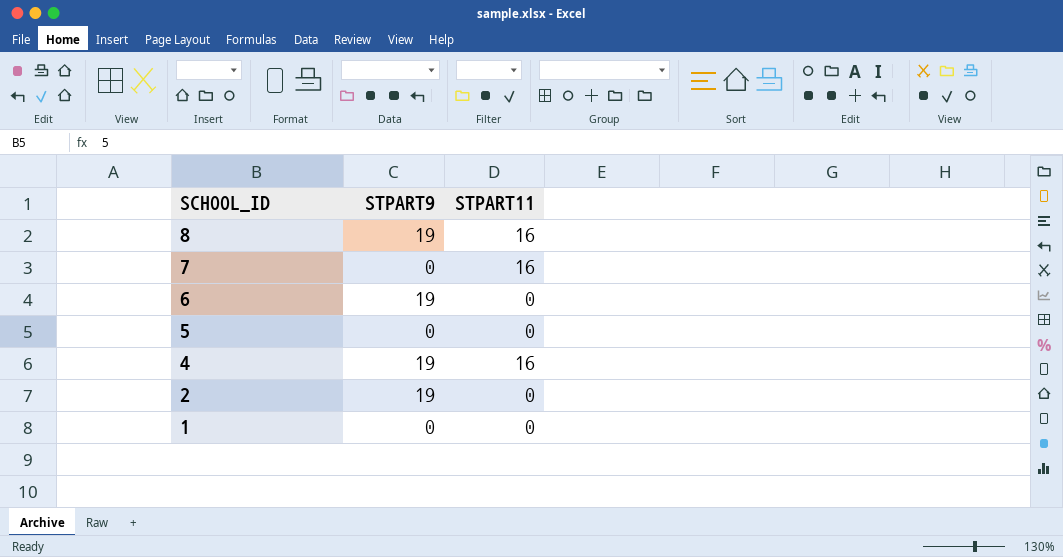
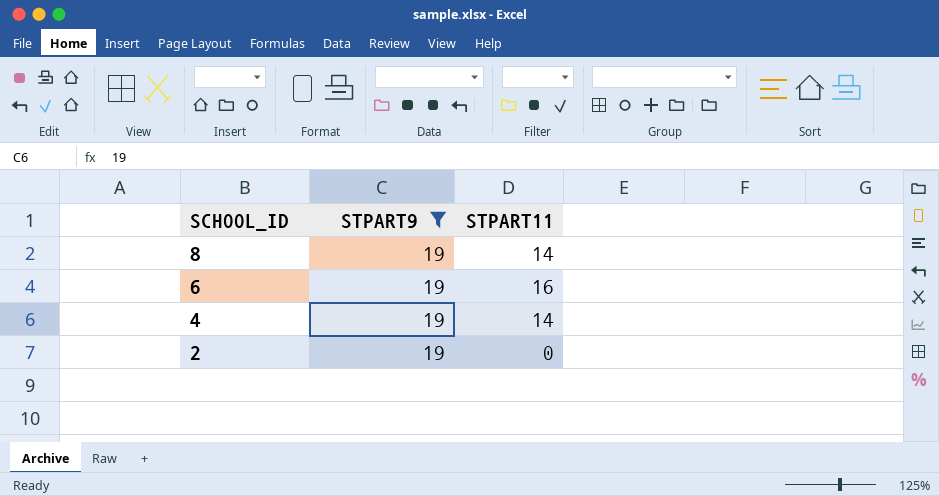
filter: none -> STPART9 = 19
8 | STPART11: 16 -> 14
6 | STPART11: 0 -> 16
4 | STPART11: 16 -> 14

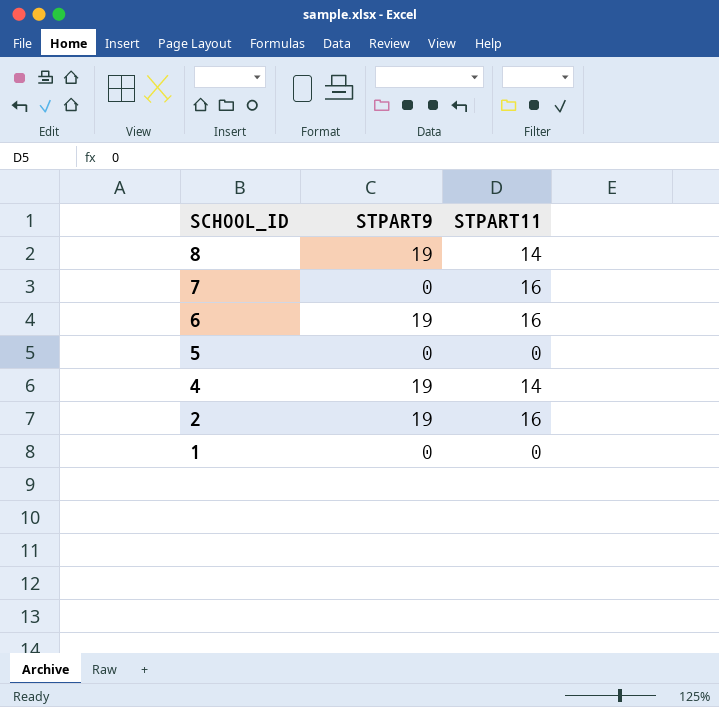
filter: STPART9 = 19 -> none
2 | STPART11: 0 -> 16

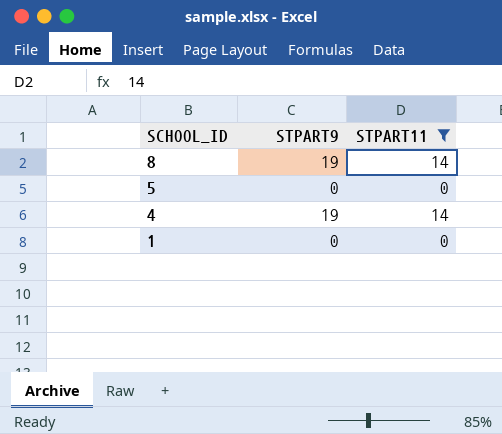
filter: none -> STPART11 != 16

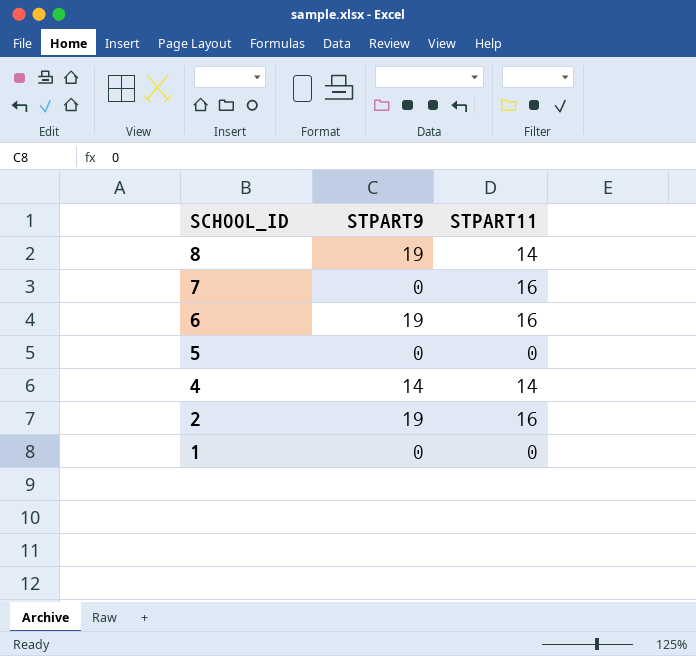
filter: STPART11 != 16 -> none
4 | STPART9: 19 -> 14

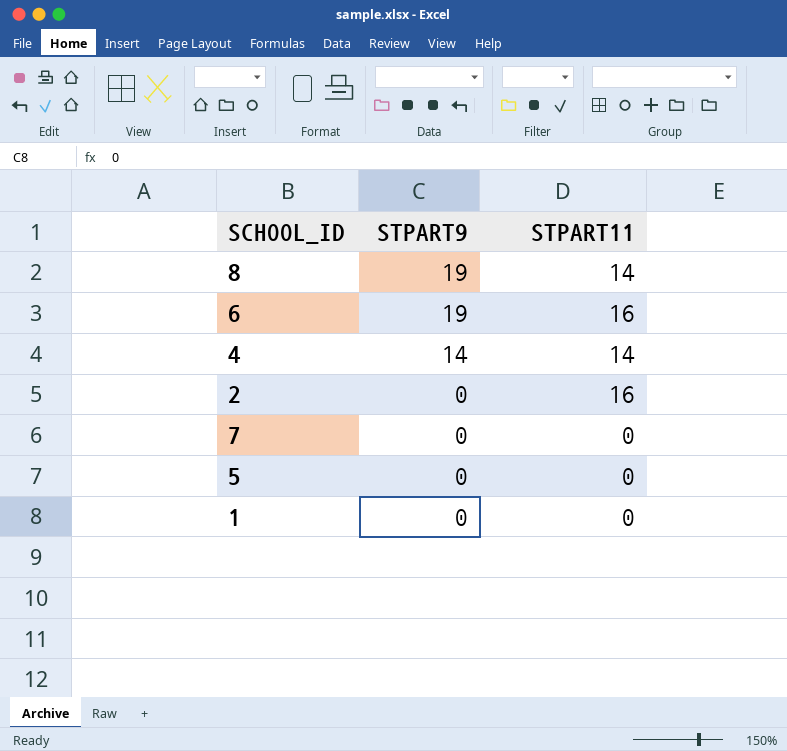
row order: SCHOOL_ID descending -> STPART9 descending
2 | STPART9: 19 -> 0
7 | STPART11: 16 -> 0

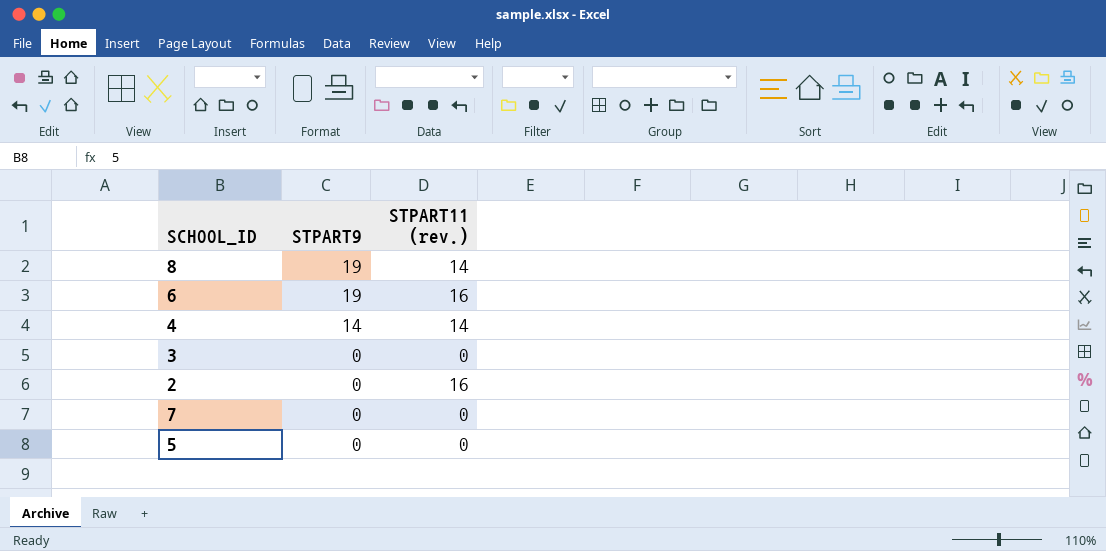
column name: STPART11 -> STPART11 (rev.)
row 1: 0 | 0 -> none
row 3: none -> 0 | 0

